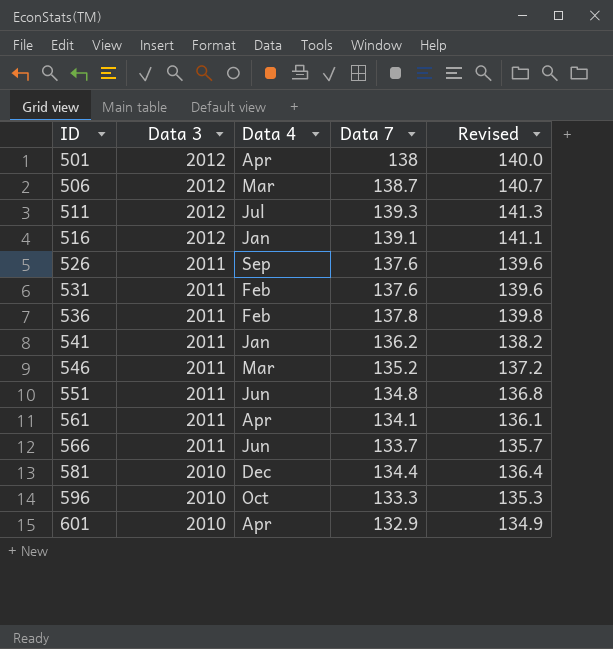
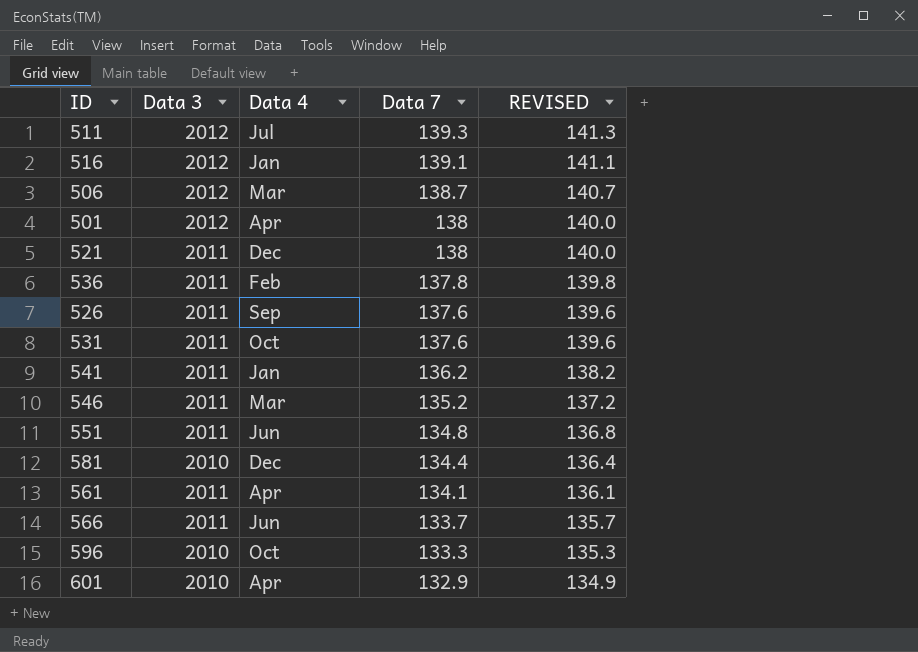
row order: ID ascending -> Data 7 descending
column name: Revised -> REVISED
row 521: none -> 2011 | Dec | 138 | 140.0
531 | Data 4: Feb -> Oct

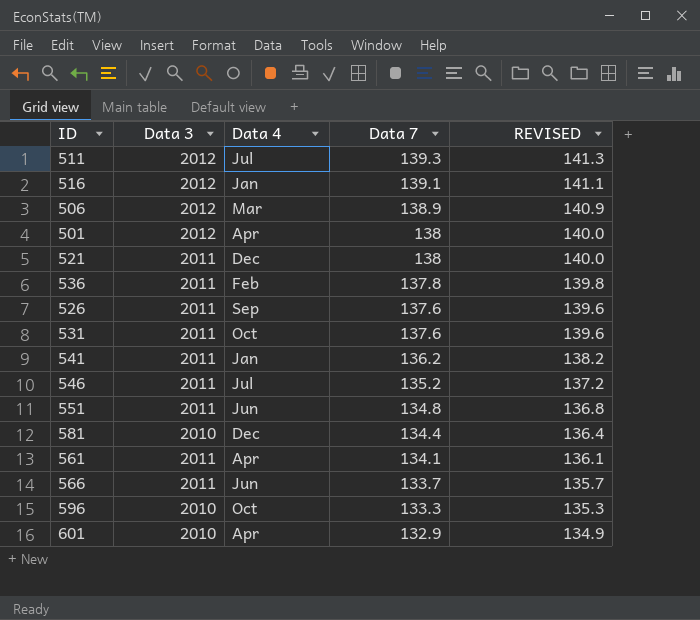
506 | Data 7: 138.7 -> 138.9
506 | REVISED: 140.7 -> 140.9
546 | Data 4: Mar -> Jul

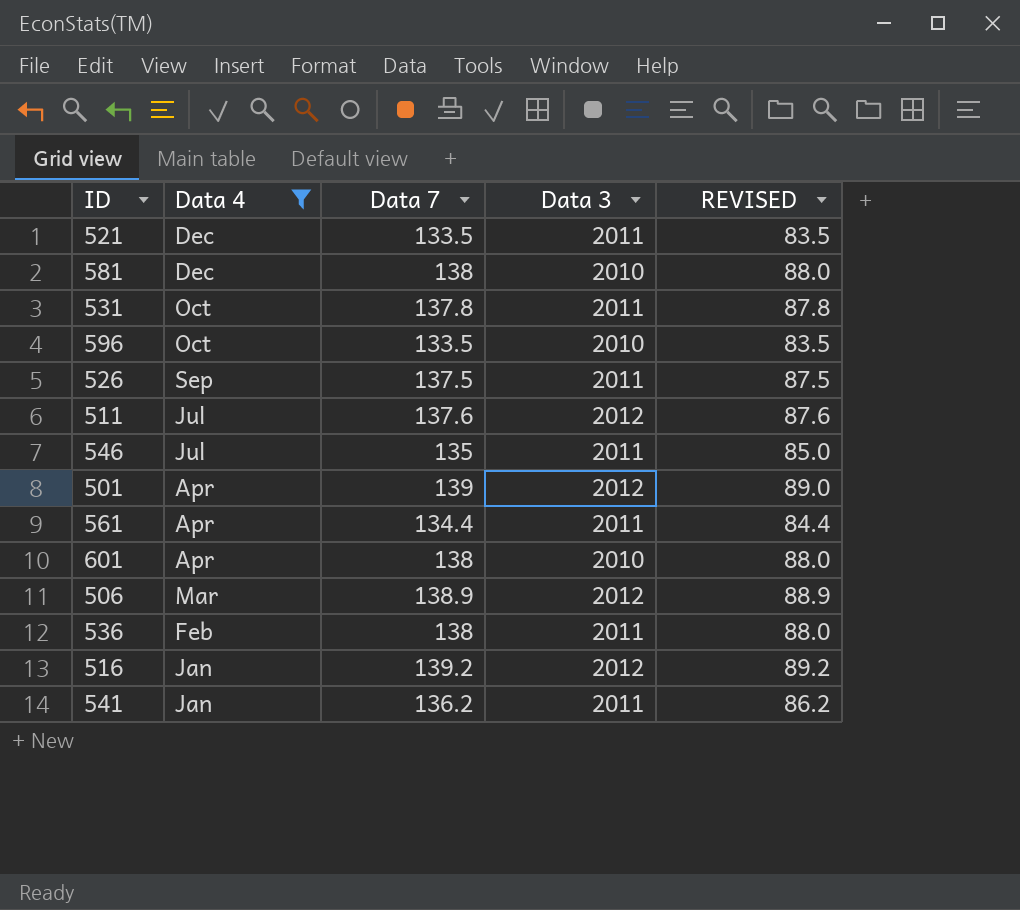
filter: none -> Data 4 != Jun
row order: Data 7 descending -> Data 4 descending
column Data 3 | position: 2 -> 4
column REVISED | formula: [Data 7] + 2 -> [Data 7] - 50
521 | Data 7: 138 -> 133.5
581 | Data 7: 134.4 -> 138
531 | Data 7: 137.6 -> 137.8
596 | Data 7: 133.3 -> 133.5
526 | Data 7: 137.6 -> 137.5
511 | Data 7: 139.3 -> 137.6
546 | Data 7: 135.2 -> 135
501 | Data 7: 138 -> 139
561 | Data 7: 134.1 -> 134.4
601 | Data 7: 132.9 -> 138
536 | Data 7: 137.8 -> 138
516 | Data 7: 139.1 -> 139.2

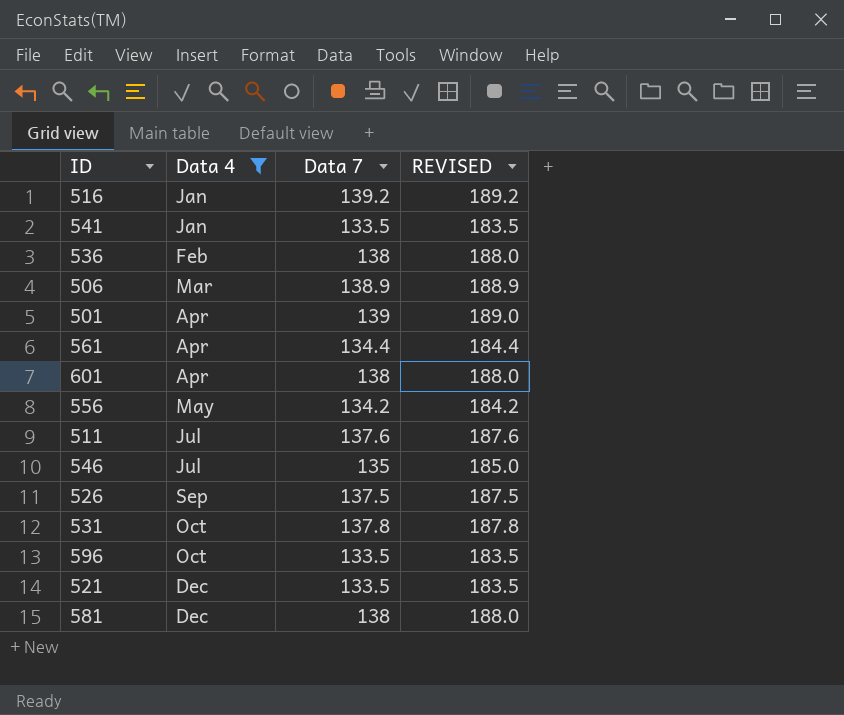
row order: Data 4 descending -> Data 4 ascending
column Data 3 | position: 4 -> none
column REVISED | formula: [Data 7] - 50 -> [Data 7] + 50
541 | Data 7: 136.2 -> 133.5
row 556: none -> May | 134.2 | 184.2

